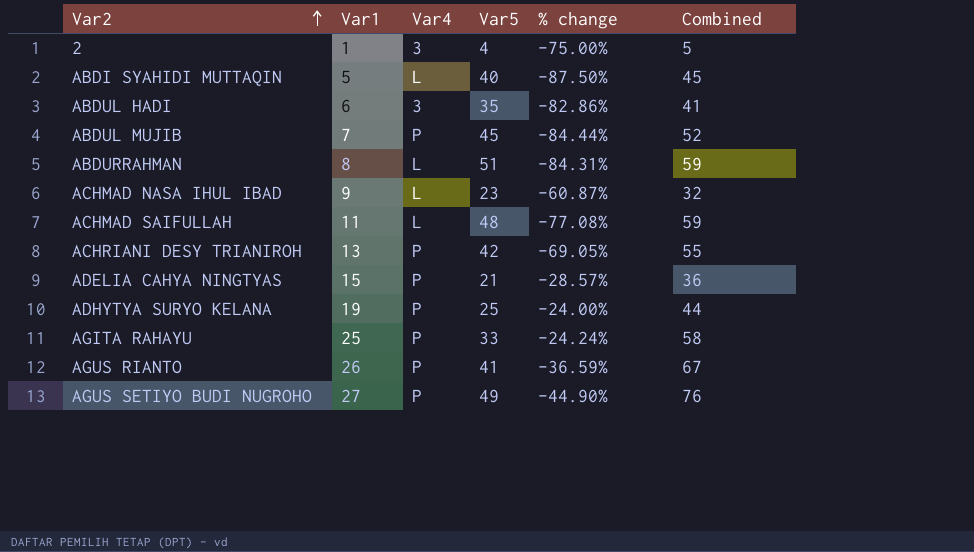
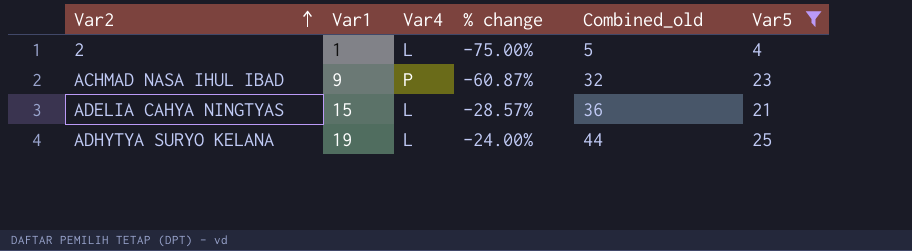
filter: none -> Var5 <= 25
column name: Combined -> Combined_old
column Var5 | position: 4 -> 6
2 | Var4: 3 -> L
ACHMAD NASA IHUL IBAD | Var4: L -> P
ADELIA CAHYA NINGTYAS | Var4: P -> L
ADHYTYA SURYO KELANA | Var4: P -> L

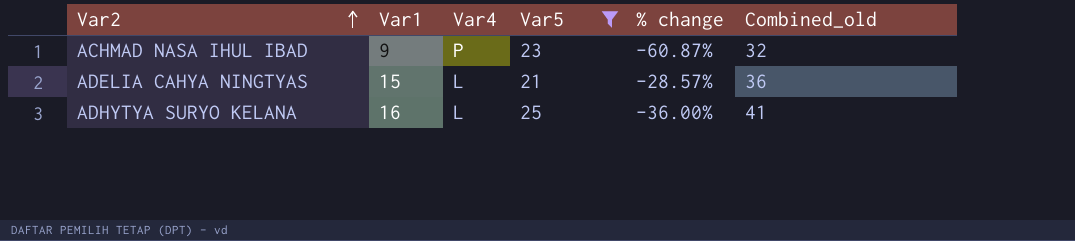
column Var5 | position: 6 -> 4
row 2: 1 | L | -75.00% | 5 | 4 -> none
ADHYTYA SURYO KELANA | Var1: 19 -> 16
ADHYTYA SURYO KELANA | % change: -24.00% -> -36.00%
ADHYTYA SURYO KELANA | Combined_old: 44 -> 41

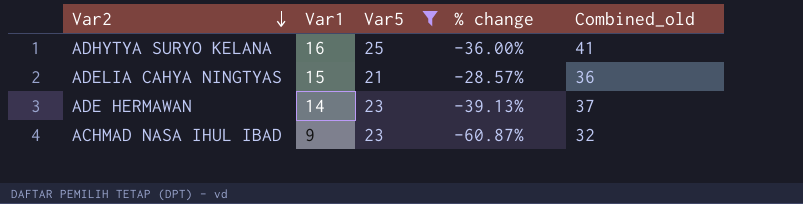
row order: Var2 ascending -> Var2 descending
column Var4 | position: 3 -> none
row ADE HERMAWAN: none -> 14 | 23 | -39.13% | 37

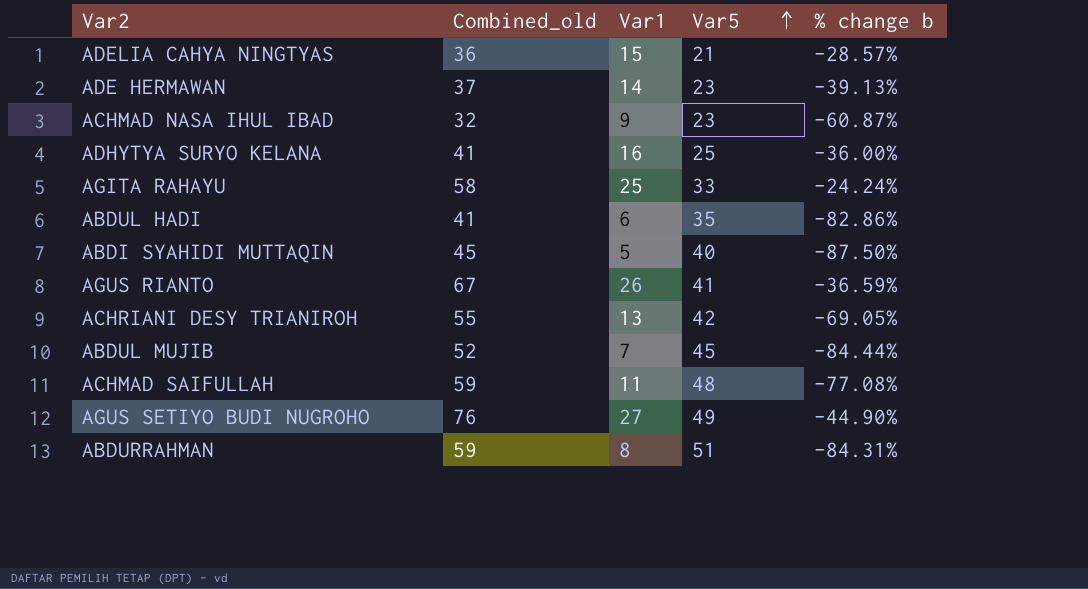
filter: Var5 <= 25 -> none
row order: Var2 descending -> Var5 ascending
column Combined_old | position: 5 -> 2
column name: % change -> % change b

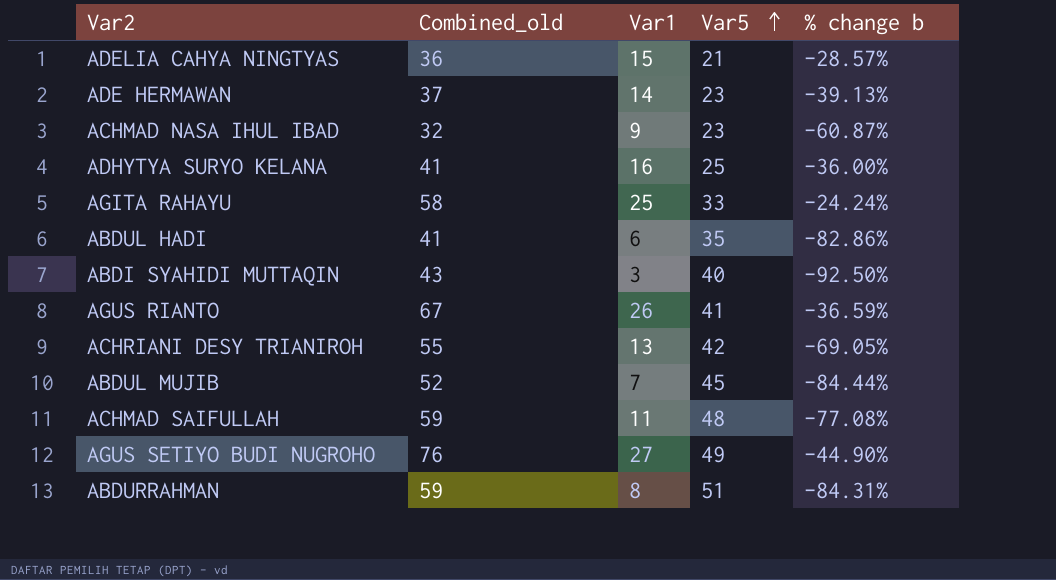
ABDI SYAHIDI MUTTAQIN | Combined_old: 45 -> 43
ABDI SYAHIDI MUTTAQIN | Var1: 5 -> 3
ABDI SYAHIDI MUTTAQIN | % change b: -87.50% -> -92.50%

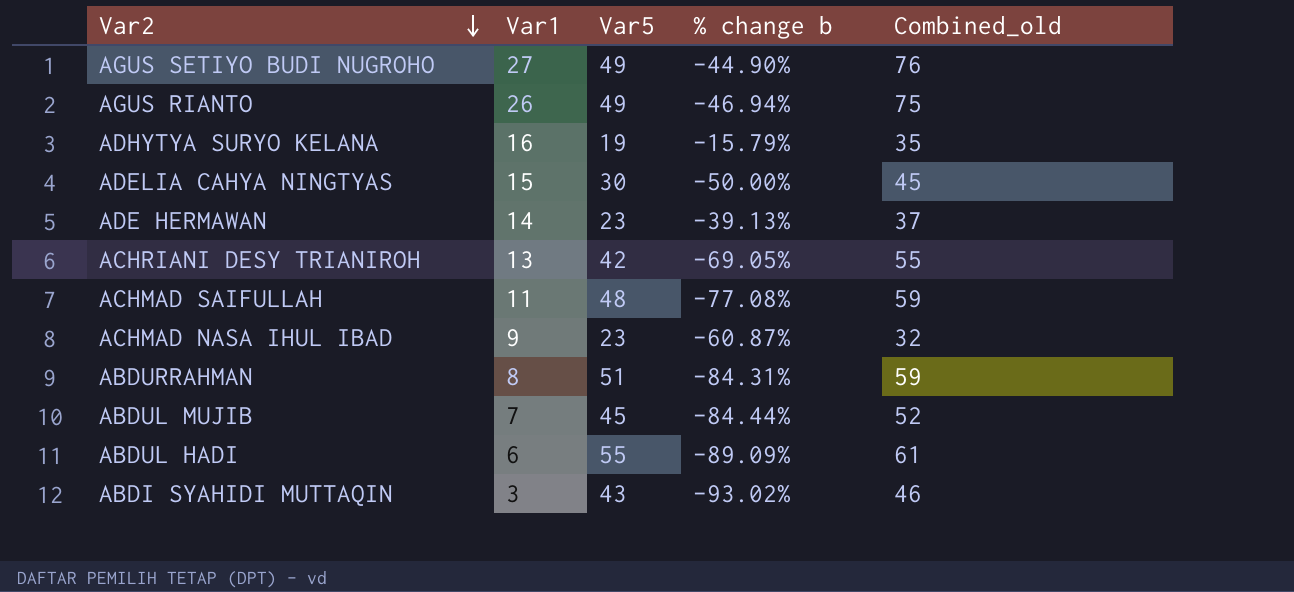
row order: Var5 ascending -> Var2 descending
column Combined_old | position: 2 -> 5
row AGITA RAHAYU: 58 | 25 | 33 | -24.24% -> none
AGUS RIANTO | Var5: 41 -> 49
AGUS RIANTO | % change b: -36.59% -> -46.94%
AGUS RIANTO | Combined_old: 67 -> 75
ADHYTYA SURYO KELANA | Var5: 25 -> 19
ADHYTYA SURYO KELANA | % change b: -36.00% -> -15.79%
ADHYTYA SURYO KELANA | Combined_old: 41 -> 35
ADELIA CAHYA NINGTYAS | Var5: 21 -> 30
ADELIA CAHYA NINGTYAS | % change b: -28.57% -> -50.00%
ADELIA CAHYA NINGTYAS | Combined_old: 36 -> 45
ABDUL HADI | Var5: 35 -> 55
ABDUL HADI | % change b: -82.86% -> -89.09%
ABDUL HADI | Combined_old: 41 -> 61
ABDI SYAHIDI MUTTAQIN | Var5: 40 -> 43
ABDI SYAHIDI MUTTAQIN | % change b: -92.50% -> -93.02%
ABDI SYAHIDI MUTTAQIN | Combined_old: 43 -> 46

